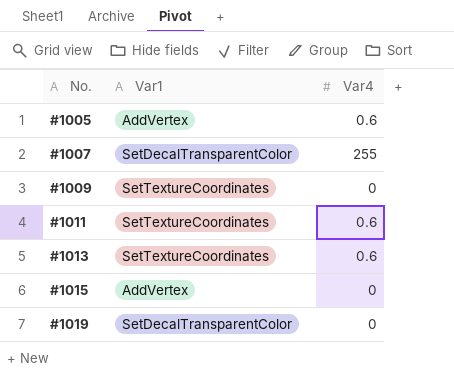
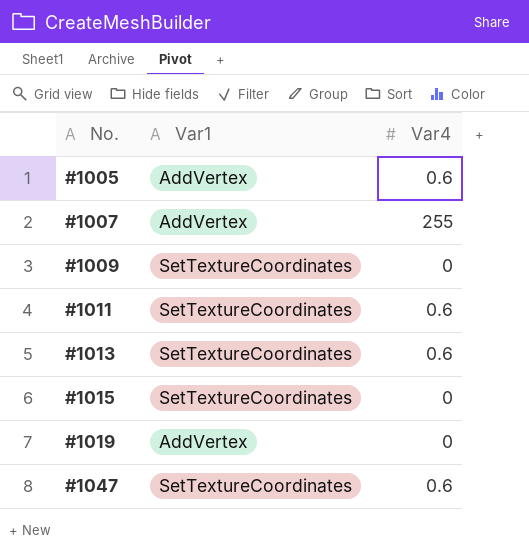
#1007 | Var1: SetDecalTransparentColor -> AddVertex
#1015 | Var1: AddVertex -> SetTextureCoordinates
#1019 | Var1: SetDecalTransparentColor -> AddVertex
row #1047: none -> SetTextureCoordinates | 0.6

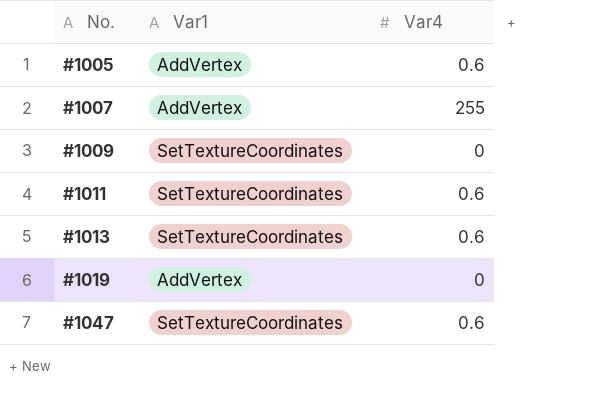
row #1015: SetTextureCoordinates | 0 -> none

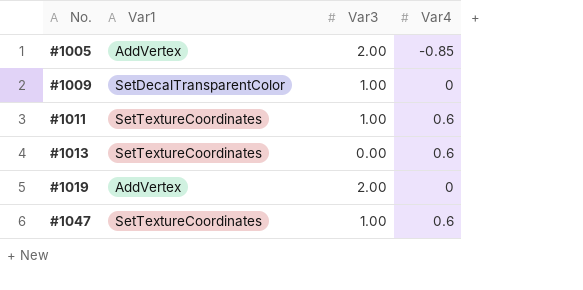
column Var3 | position: none -> 3
row #1007: AddVertex | 255 -> none
#1005 | Var4: 0.6 -> -0.85
#1009 | Var1: SetTextureCoordinates -> SetDecalTransparentColor

